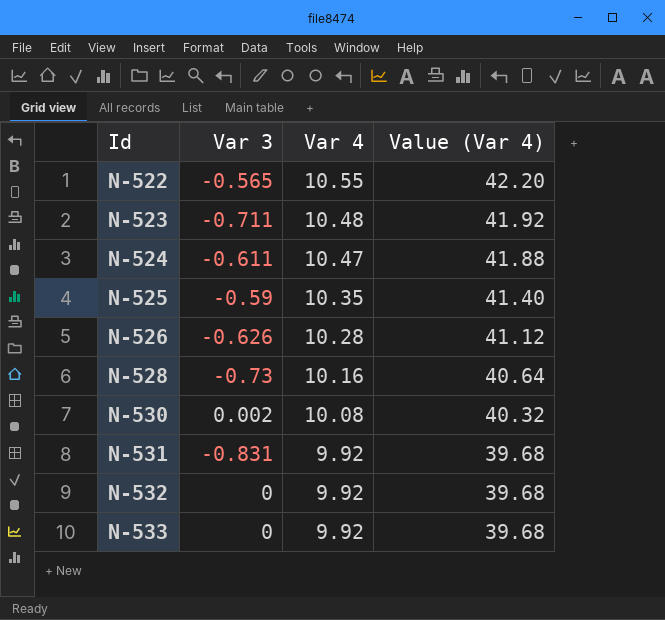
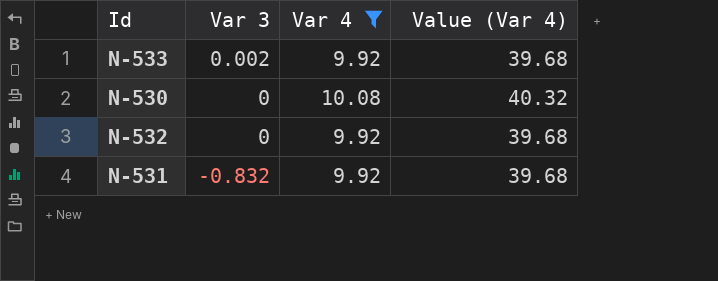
filter: none -> Var 4 <= 10.08
row order: Id ascending -> Var 3 descending
N-533 | Var 3: 0 -> 0.002
N-530 | Var 3: 0.002 -> 0
N-531 | Var 3: -0.831 -> -0.832

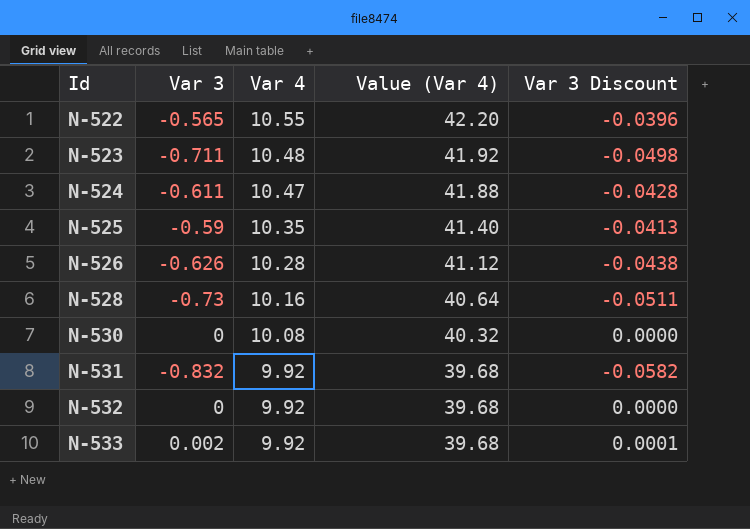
filter: Var 4 <= 10.08 -> none
row order: Var 3 descending -> Id ascending
column Var 3 Discount | formula: none -> [Var 3] * 0.07

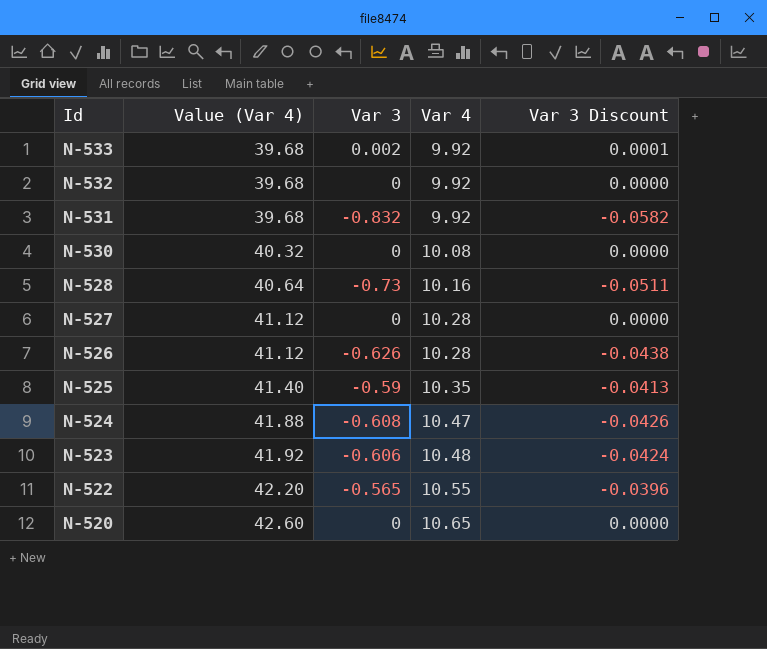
row order: Id ascending -> Id descending
column Value (Var 4) | position: 4 -> 2
row N-527: none -> 41.12 | 0 | 10.28 | 0.0000
N-524 | Var 3: -0.611 -> -0.608
N-524 | Var 3 Discount: -0.0428 -> -0.0426
N-523 | Var 3: -0.711 -> -0.606
N-523 | Var 3 Discount: -0.0498 -> -0.0424
row N-520: none -> 42.60 | 0 | 10.65 | 0.0000

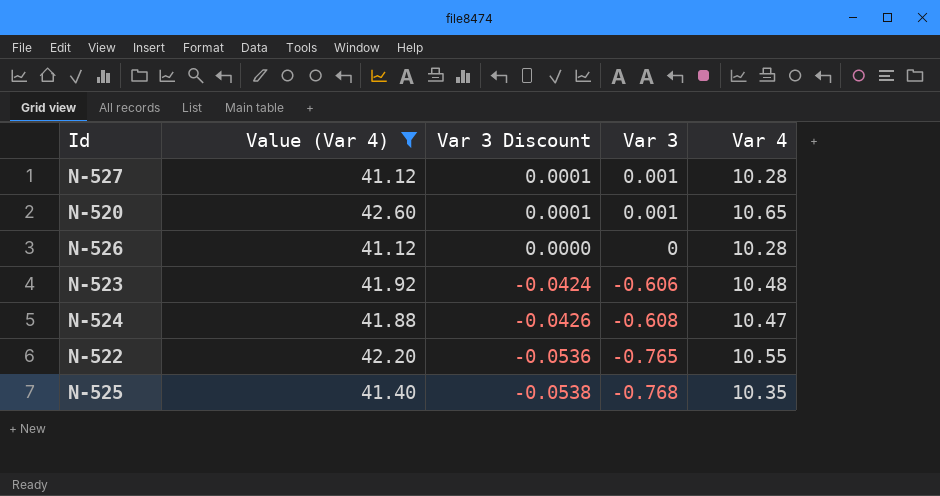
filter: none -> Value (Var 4) >= 41.12
row order: Id descending -> Var 3 Discount descending
column Var 3 Discount | position: 5 -> 3
N-527 | Var 3 Discount: 0.0000 -> 0.0001
N-527 | Var 3: 0 -> 0.001
N-520 | Var 3 Discount: 0.0000 -> 0.0001
N-520 | Var 3: 0 -> 0.001
N-526 | Var 3 Discount: -0.0438 -> 0.0000
N-526 | Var 3: -0.626 -> 0
N-522 | Var 3 Discount: -0.0396 -> -0.0536
N-522 | Var 3: -0.565 -> -0.765
N-525 | Var 3 Discount: -0.0413 -> -0.0538
N-525 | Var 3: -0.59 -> -0.768

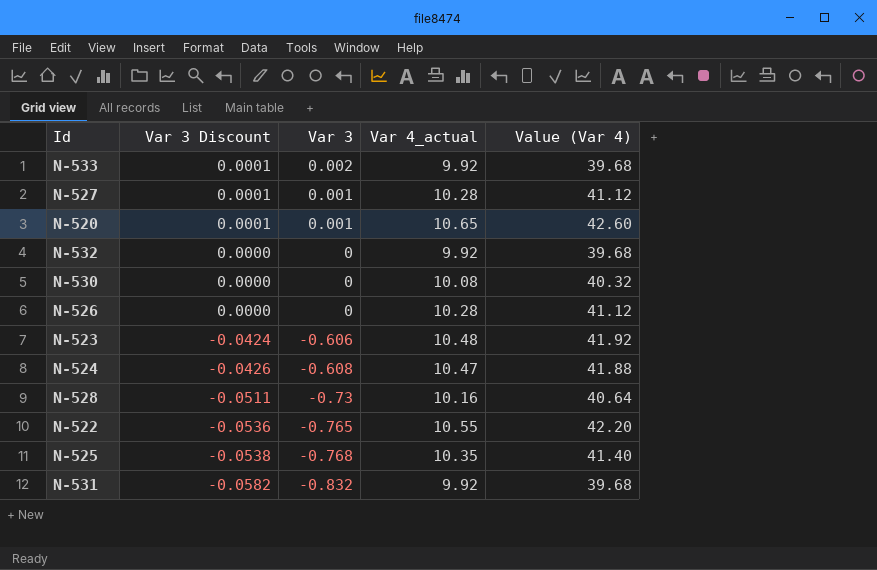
filter: Value (Var 4) >= 41.12 -> none
column name: Var 4 -> Var 4_actual
column Value (Var 4) | position: 2 -> 5

